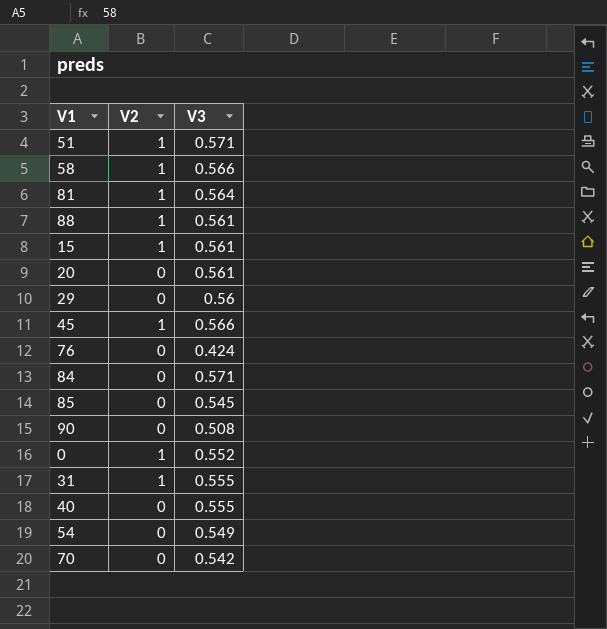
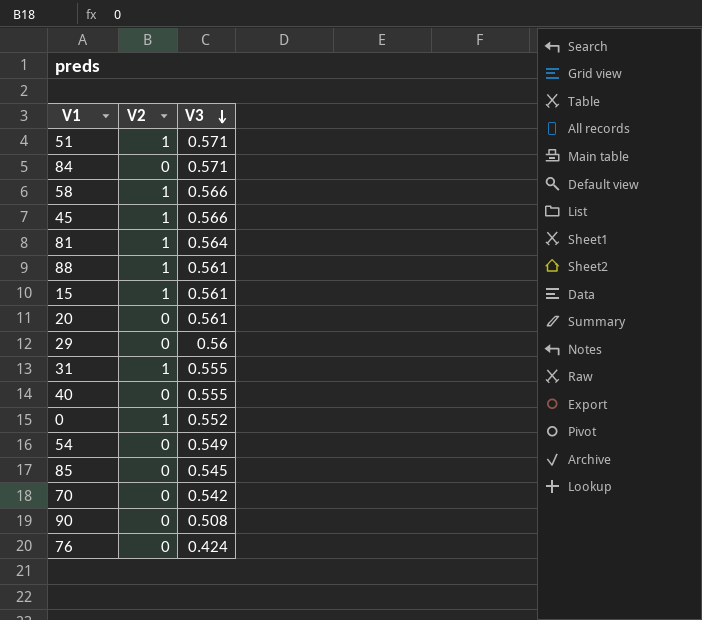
row order: none -> V3 descending

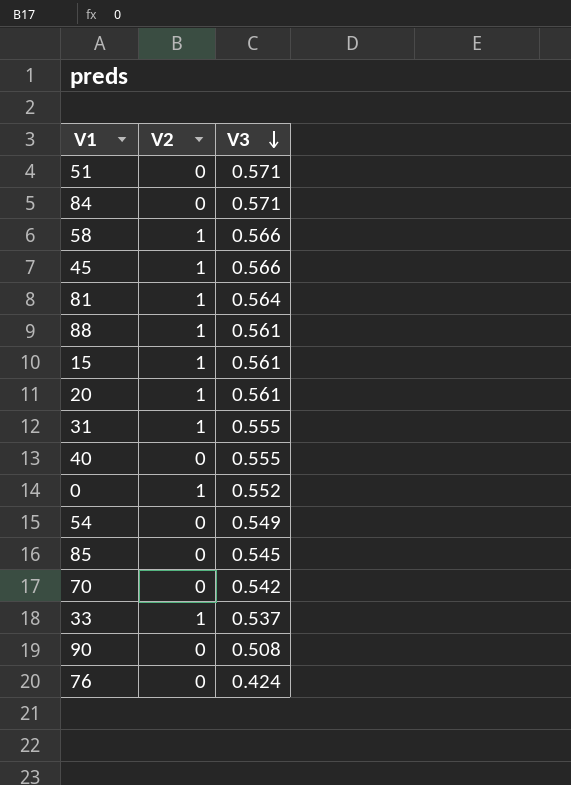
row 29: 0 | 0.56 -> none
51 | V2: 1 -> 0
20 | V2: 0 -> 1
row 33: none -> 1 | 0.537

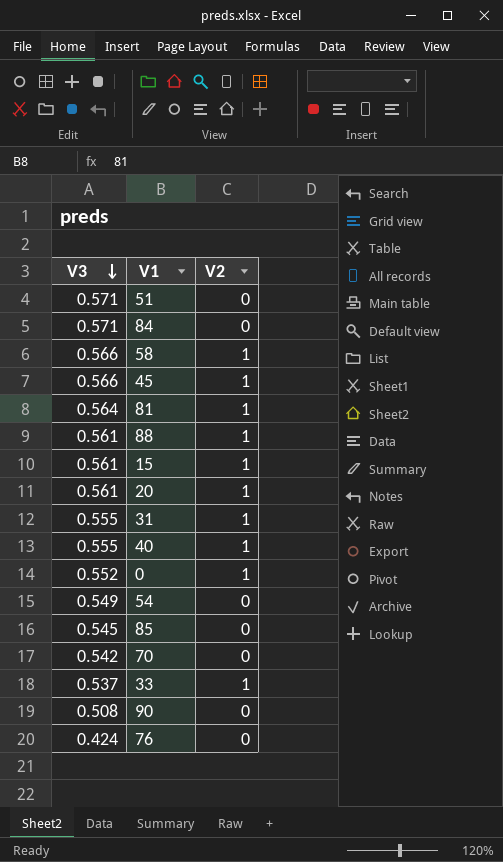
column V3 | position: 3 -> 1
40 | V2: 0 -> 1

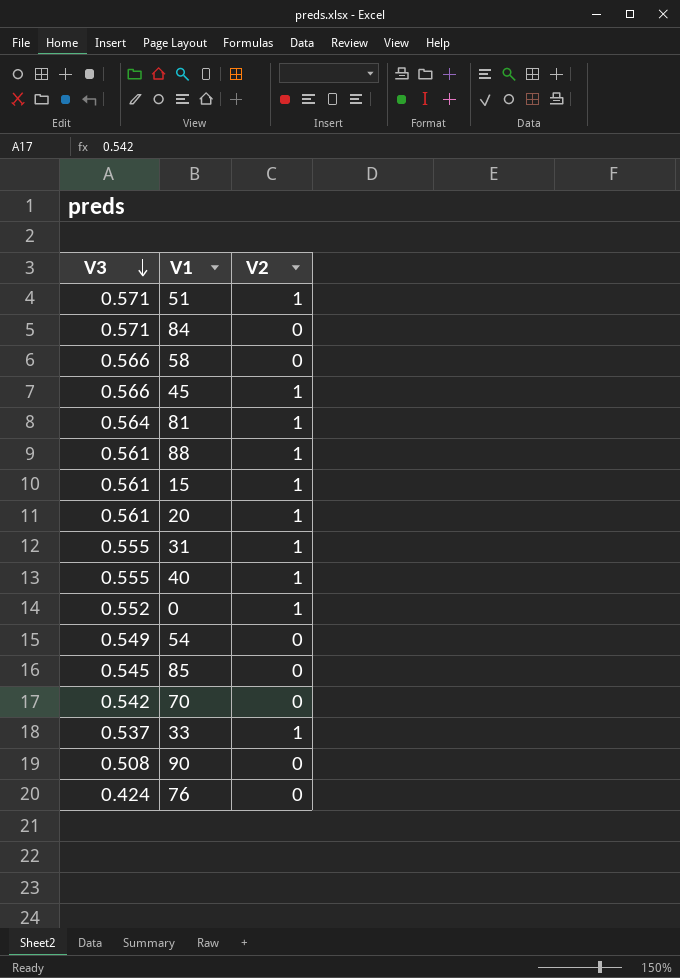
51 | V2: 0 -> 1
58 | V2: 1 -> 0

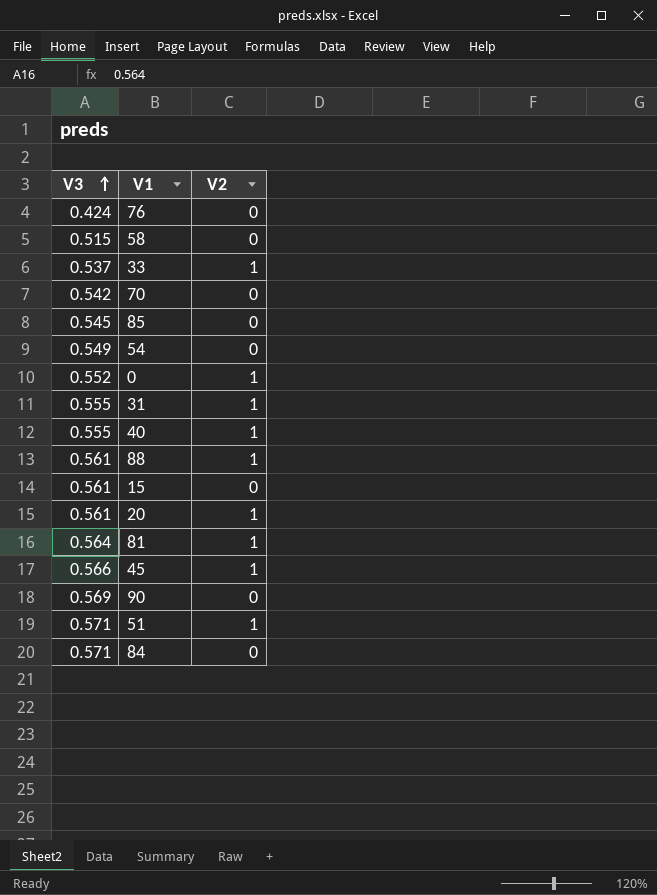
row order: V3 descending -> V3 ascending
58 | V3: 0.566 -> 0.515
15 | V2: 1 -> 0
90 | V3: 0.508 -> 0.569

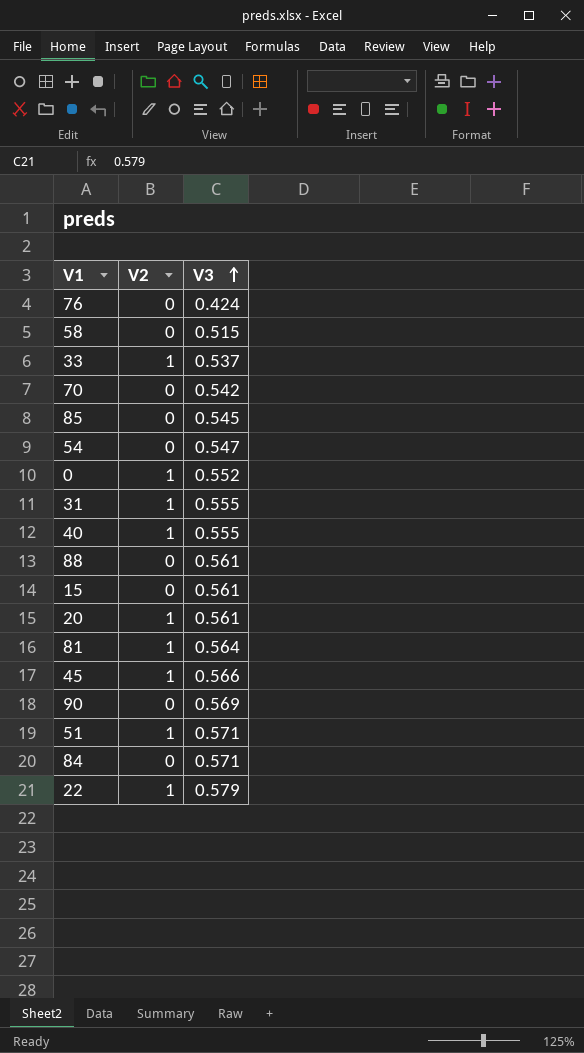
column V3 | position: 1 -> 3
54 | V3: 0.549 -> 0.547
88 | V2: 1 -> 0
row 22: none -> 1 | 0.579

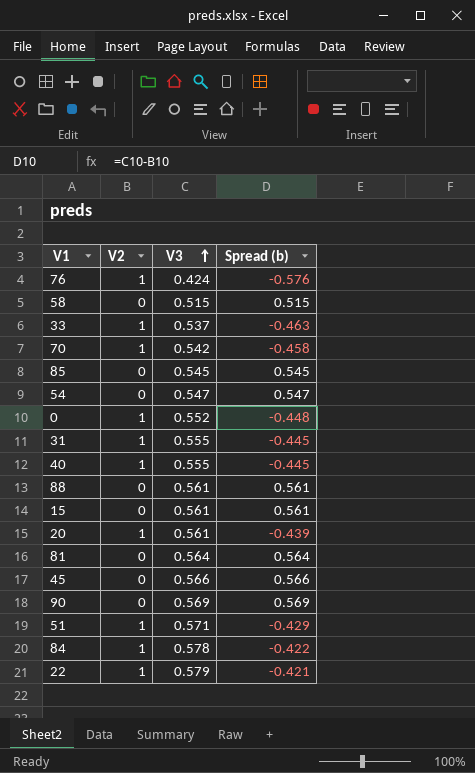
column Spread (b) | formula: none -> [V3] - [V2]
76 | V2: 0 -> 1
70 | V2: 0 -> 1
81 | V2: 1 -> 0
45 | V2: 1 -> 0
84 | V2: 0 -> 1
84 | V3: 0.571 -> 0.578

